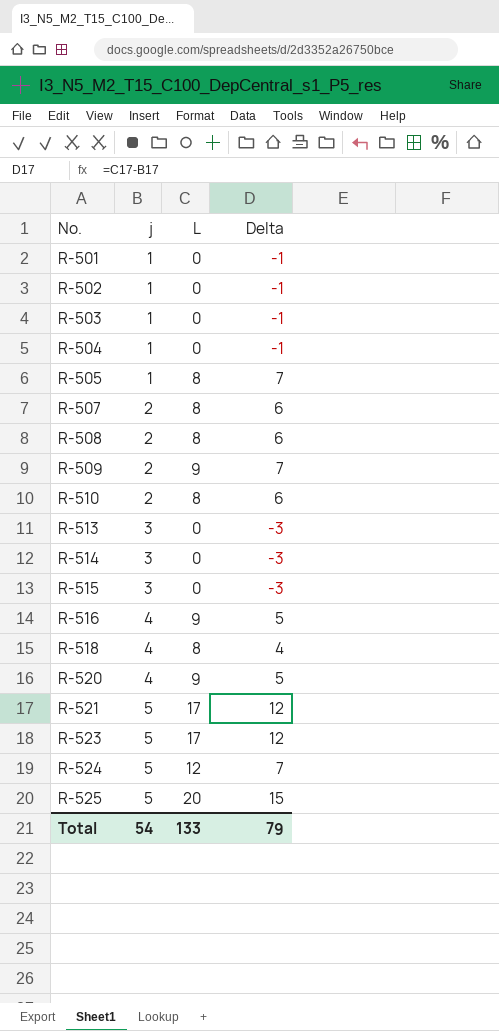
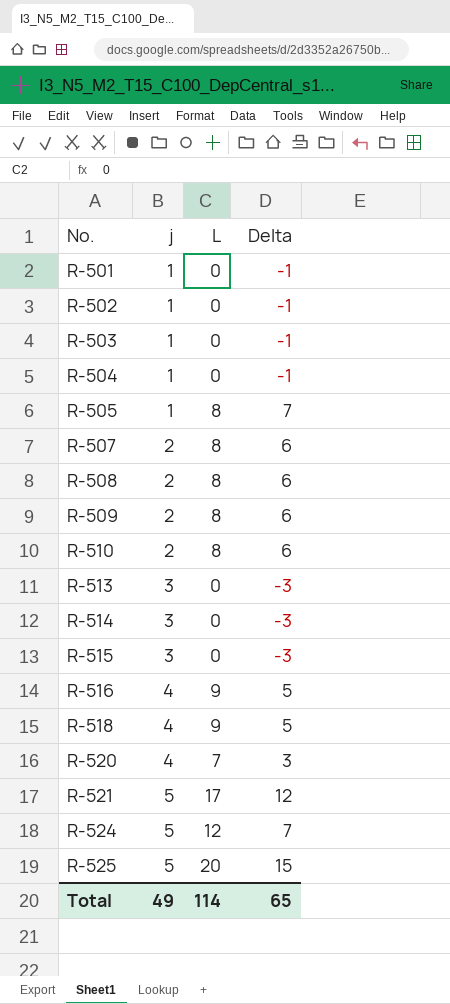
row R-523: 5 | 17 | 12 -> none
R-509 | L: 9 -> 8
R-509 | Delta: 7 -> 6
R-518 | L: 8 -> 9
R-518 | Delta: 4 -> 5
R-520 | L: 9 -> 7
R-520 | Delta: 5 -> 3
Total | j: 54 -> 49
Total | L: 133 -> 114
Total | Delta: 79 -> 65

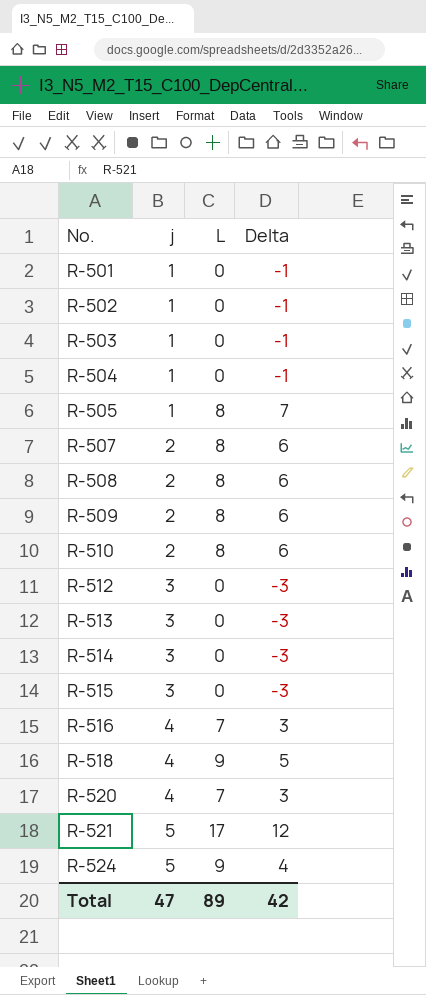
row R-525: 5 | 20 | 15 -> none
row R-512: none -> 3 | 0 | -3
R-516 | L: 9 -> 7
R-516 | Delta: 5 -> 3
R-524 | L: 12 -> 9
R-524 | Delta: 7 -> 4
Total | j: 49 -> 47
Total | L: 114 -> 89
Total | Delta: 65 -> 42

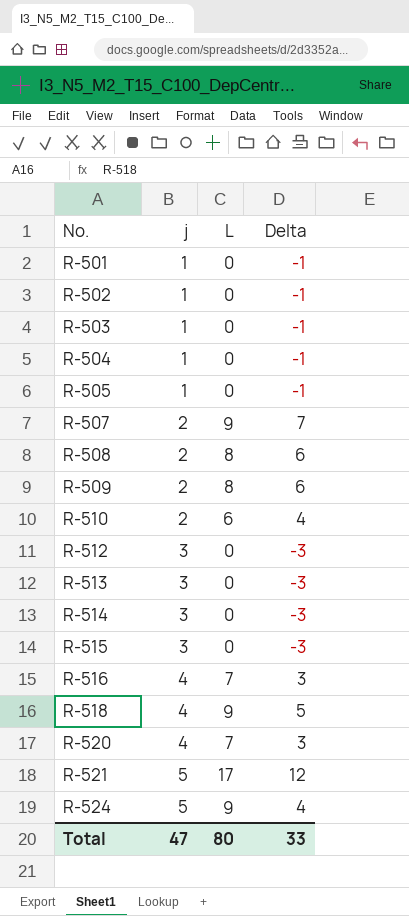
R-505 | L: 8 -> 0
R-505 | Delta: 7 -> -1
R-507 | L: 8 -> 9
R-507 | Delta: 6 -> 7
R-510 | L: 8 -> 6
R-510 | Delta: 6 -> 4
Total | L: 89 -> 80
Total | Delta: 42 -> 33

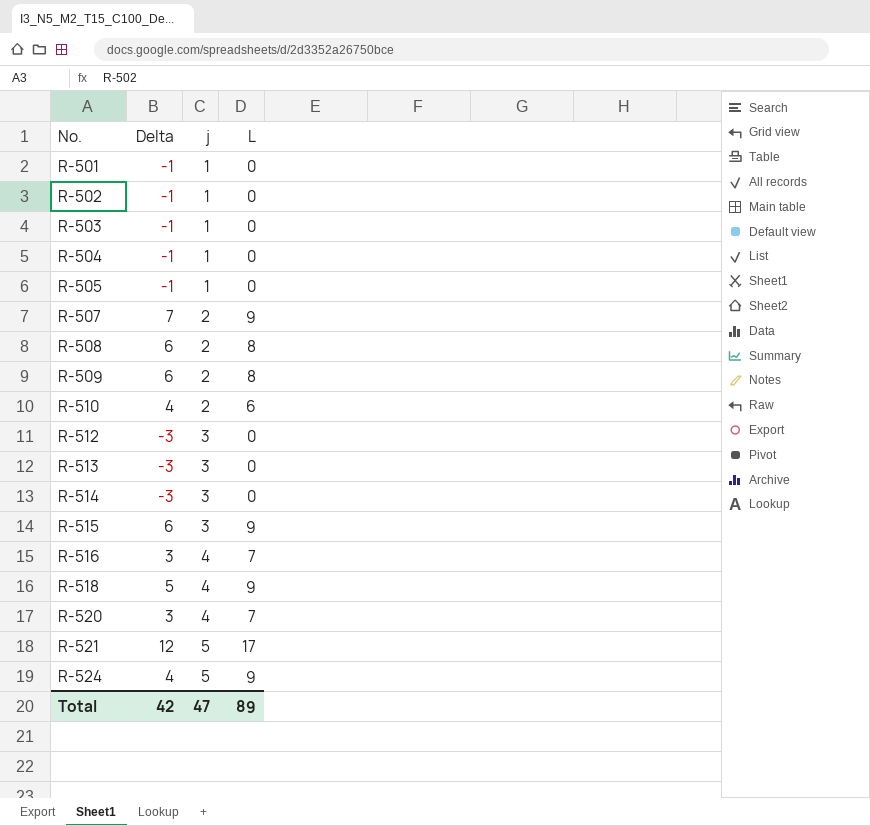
column Delta | position: 4 -> 2
R-515 | Delta: -3 -> 6
R-515 | L: 0 -> 9
Total | Delta: 33 -> 42
Total | L: 80 -> 89

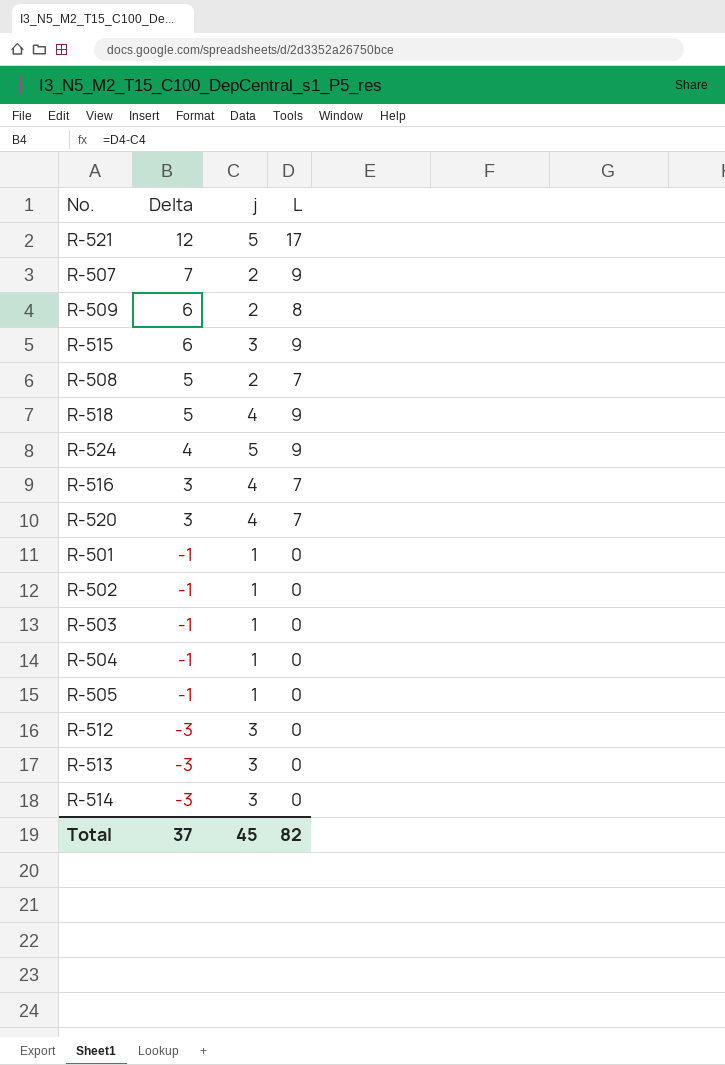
row order: No. ascending -> Delta descending
row R-510: 4 | 2 | 6 -> none
R-508 | Delta: 6 -> 5
R-508 | L: 8 -> 7
Total | Delta: 42 -> 37
Total | j: 47 -> 45
Total | L: 89 -> 82

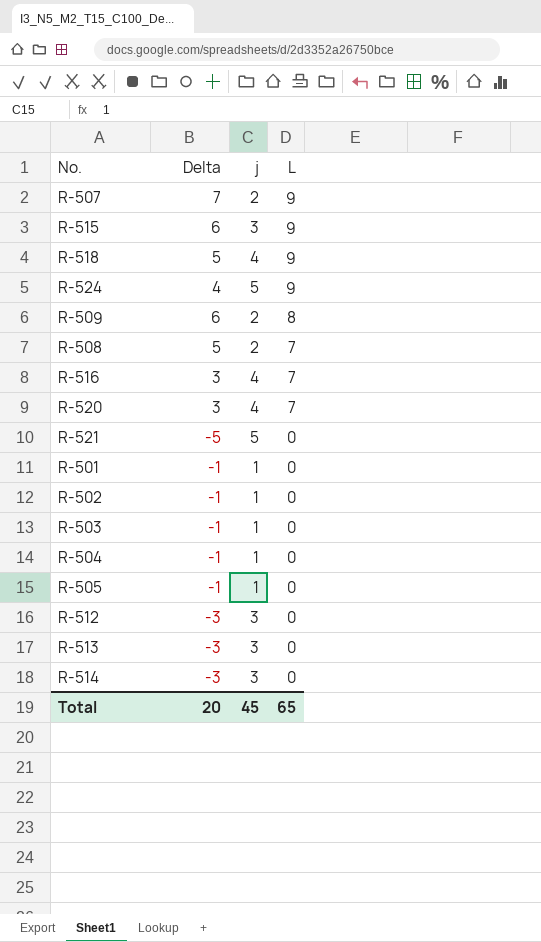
row order: Delta descending -> L descending
R-521 | Delta: 12 -> -5
R-521 | L: 17 -> 0
Total | Delta: 37 -> 20
Total | L: 82 -> 65

